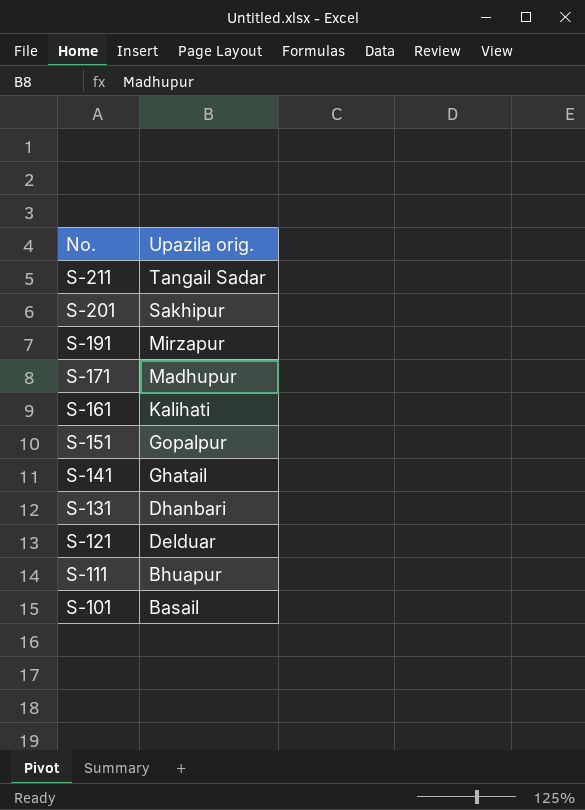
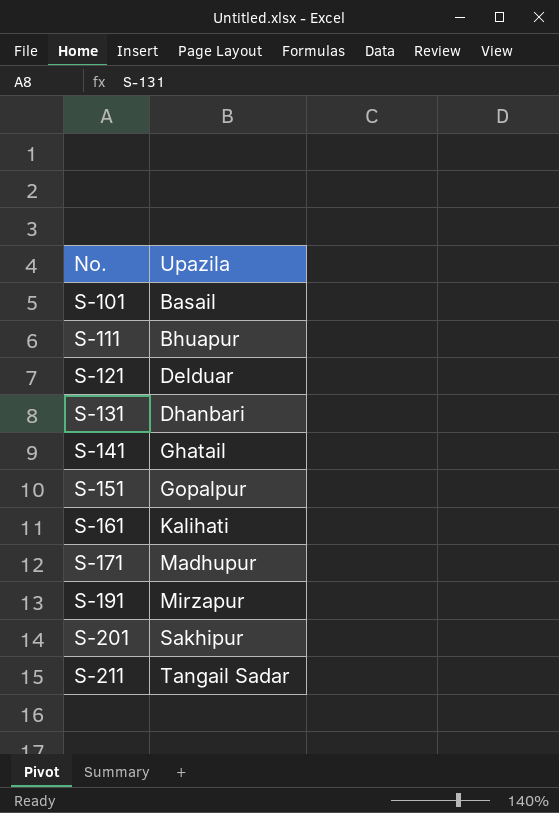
row order: No. descending -> No. ascending
column name: Upazila orig. -> Upazila

